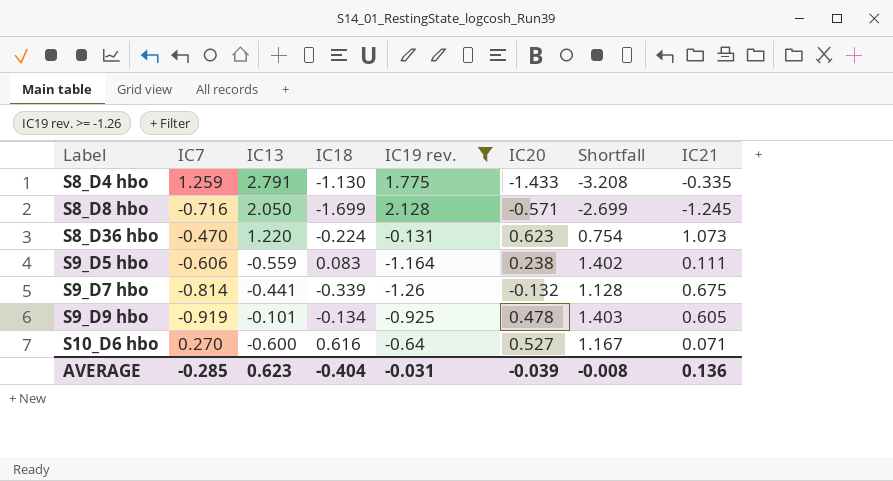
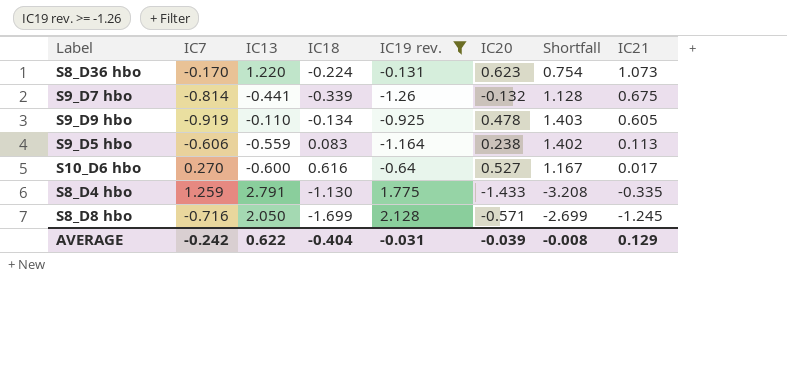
row order: Label ascending -> IC21 descending
S8_D36 hbo | IC7: -0.470 -> -0.170
S9_D9 hbo | IC13: -0.101 -> -0.110
S9_D5 hbo | IC21: 0.111 -> 0.113
S10_D6 hbo | IC21: 0.071 -> 0.017
AVERAGE | IC7: -0.285 -> -0.242
AVERAGE | IC13: 0.623 -> 0.622
AVERAGE | IC21: 0.136 -> 0.129

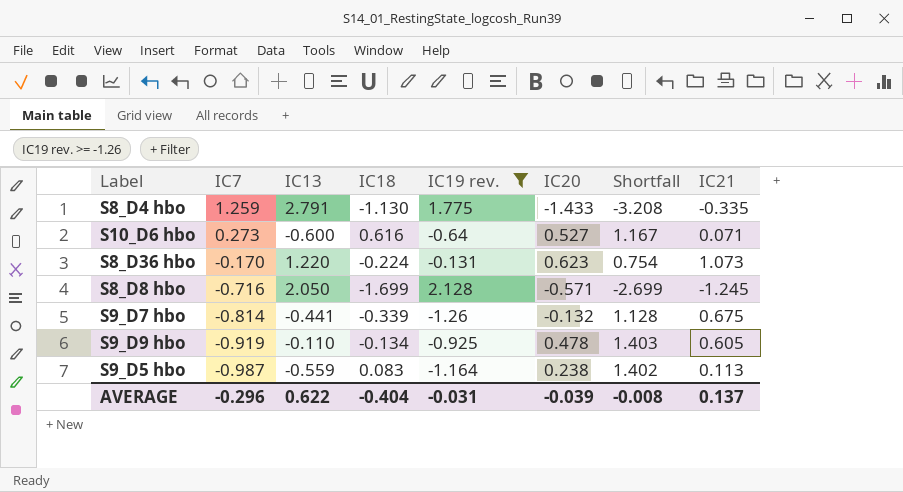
row order: IC21 descending -> IC7 descending
S10_D6 hbo | IC7: 0.270 -> 0.273
S10_D6 hbo | IC21: 0.017 -> 0.071
S9_D5 hbo | IC7: -0.606 -> -0.987
AVERAGE | IC7: -0.242 -> -0.296
AVERAGE | IC21: 0.129 -> 0.137

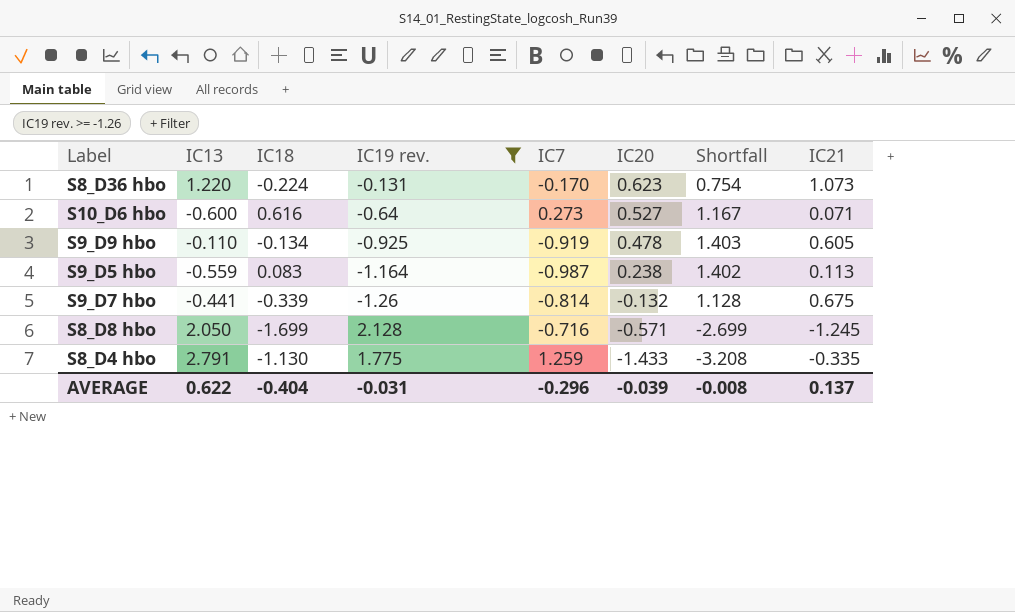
row order: IC7 descending -> IC20 descending
column IC7 | position: 2 -> 5

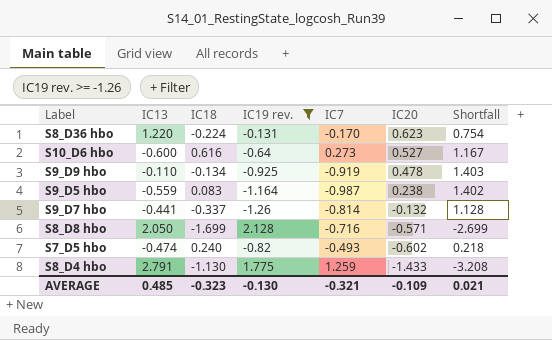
column IC21 | position: 8 -> none
S9_D7 hbo | IC18: -0.339 -> -0.337
row S7_D5 hbo: none -> -0.474 | 0.240 | -0.82 | -0.493 | -0.602 | 0.218
AVERAGE | IC13: 0.622 -> 0.485
AVERAGE | IC18: -0.404 -> -0.323
AVERAGE | IC19 rev.: -0.031 -> -0.130
AVERAGE | IC7: -0.296 -> -0.321
AVERAGE | IC20: -0.039 -> -0.109
AVERAGE | Shortfall: -0.008 -> 0.021

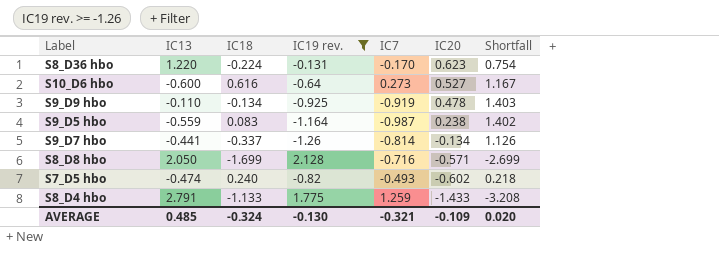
S9_D7 hbo | IC20: -0.132 -> -0.134
S9_D7 hbo | Shortfall: 1.128 -> 1.126
S8_D4 hbo | IC18: -1.130 -> -1.133
AVERAGE | IC18: -0.323 -> -0.324
AVERAGE | Shortfall: 0.021 -> 0.020

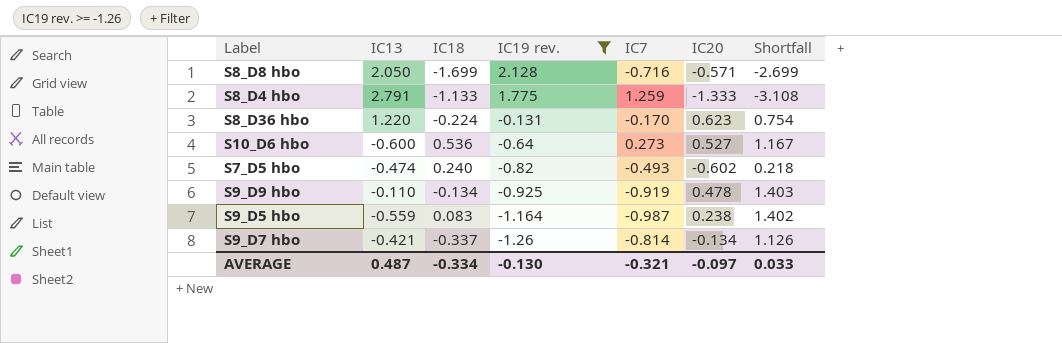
row order: IC20 descending -> IC19 rev. descending
S8_D4 hbo | IC20: -1.433 -> -1.333
S8_D4 hbo | Shortfall: -3.208 -> -3.108
S10_D6 hbo | IC18: 0.616 -> 0.536
S9_D7 hbo | IC13: -0.441 -> -0.421
AVERAGE | IC13: 0.485 -> 0.487
AVERAGE | IC18: -0.324 -> -0.334
AVERAGE | IC20: -0.109 -> -0.097
AVERAGE | Shortfall: 0.020 -> 0.033

